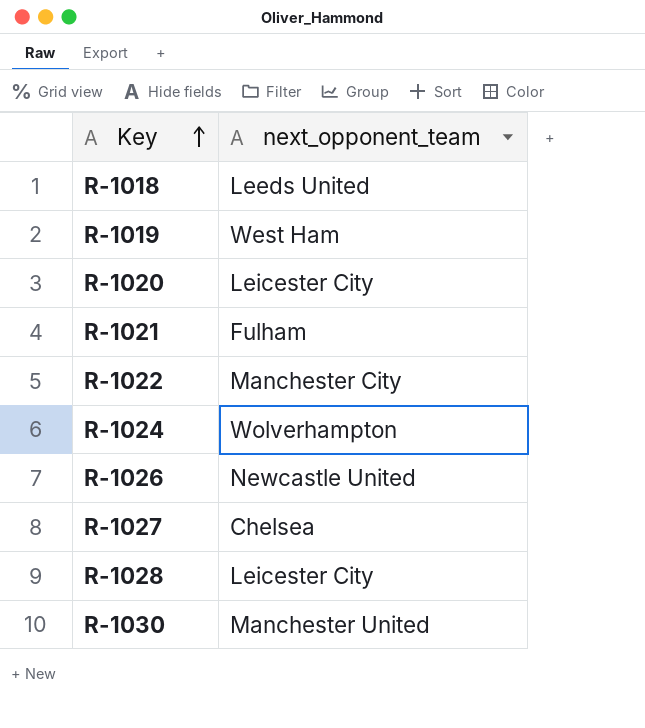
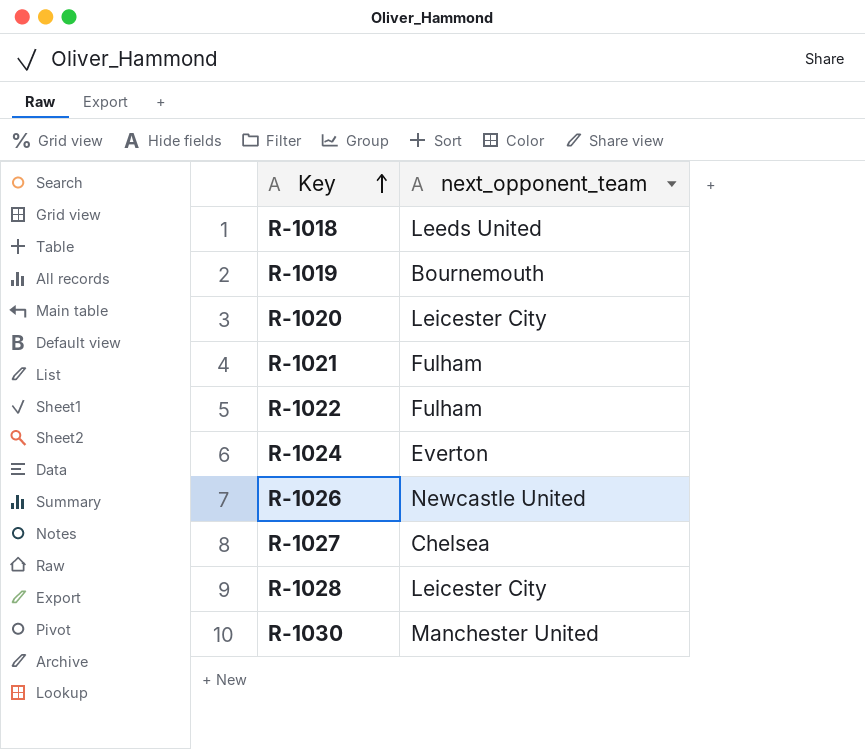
R-1019 | next_opponent_team: West Ham -> Bournemouth
R-1022 | next_opponent_team: Manchester City -> Fulham
R-1024 | next_opponent_team: Wolverhampton -> Everton

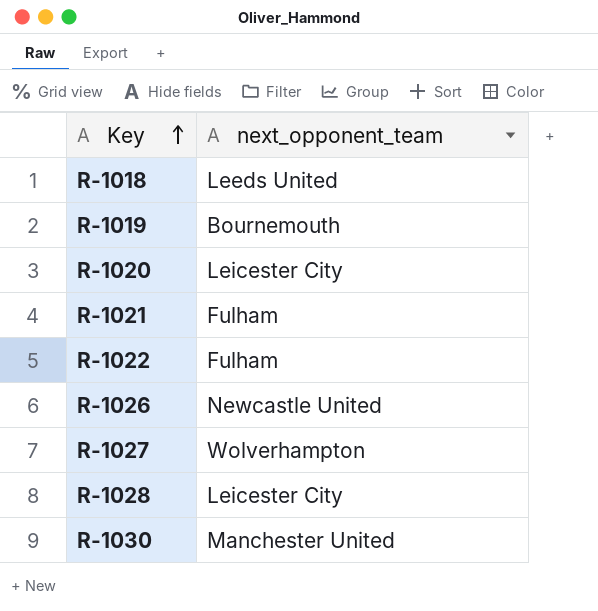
row R-1024: Everton -> none
R-1027 | next_opponent_team: Chelsea -> Wolverhampton

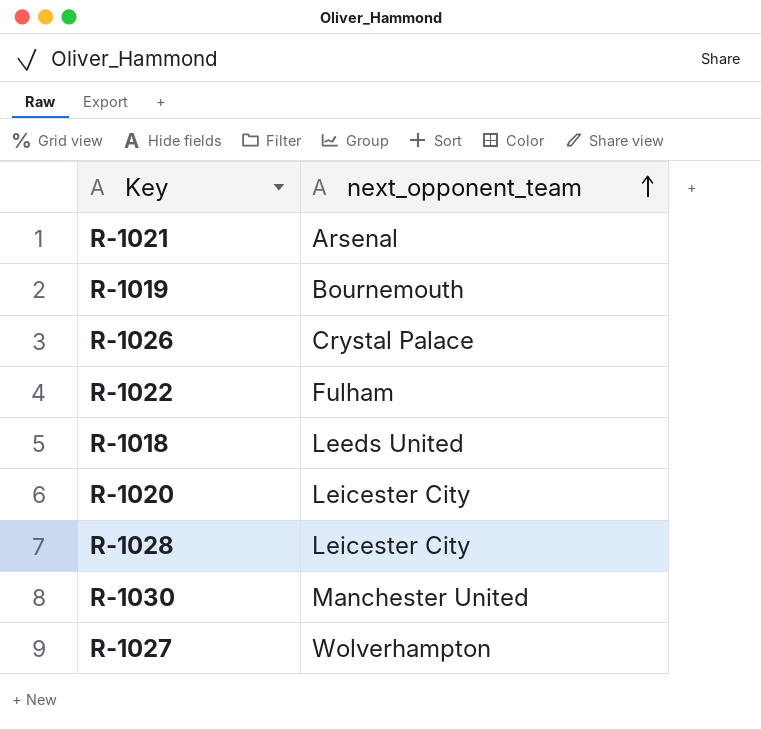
row order: Key ascending -> next_opponent_team ascending
R-1021 | next_opponent_team: Fulham -> Arsenal
R-1026 | next_opponent_team: Newcastle United -> Crystal Palace

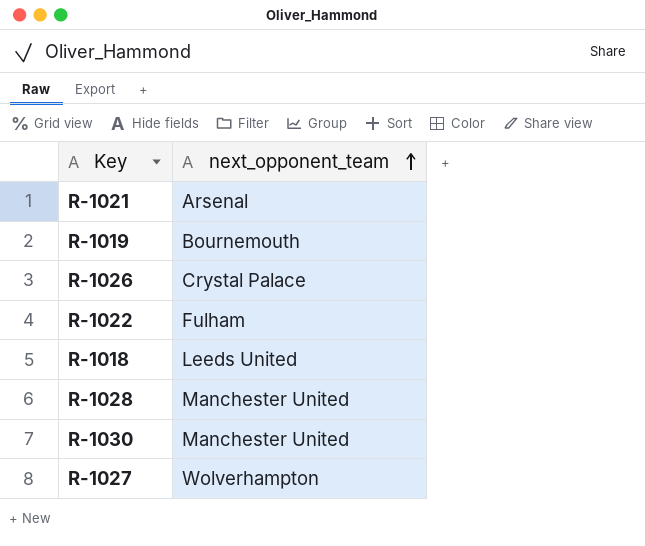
row R-1020: Leicester City -> none
R-1028 | next_opponent_team: Leicester City -> Manchester United

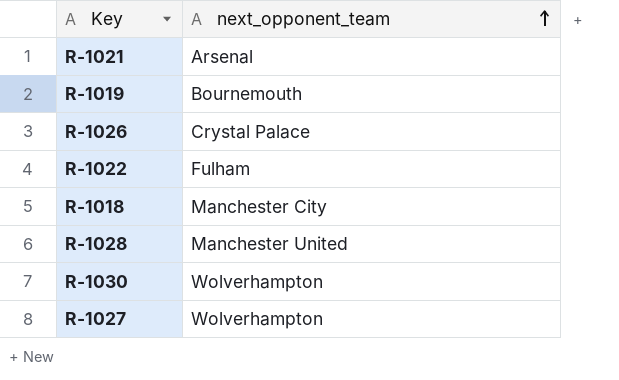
R-1018 | next_opponent_team: Leeds United -> Manchester City
R-1030 | next_opponent_team: Manchester United -> Wolverhampton

